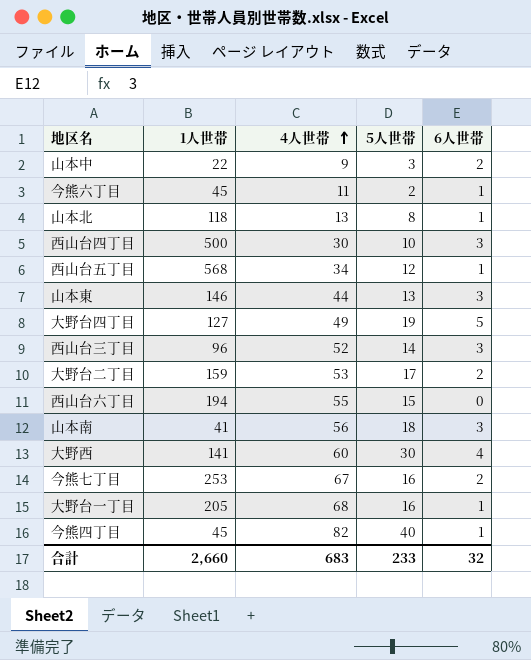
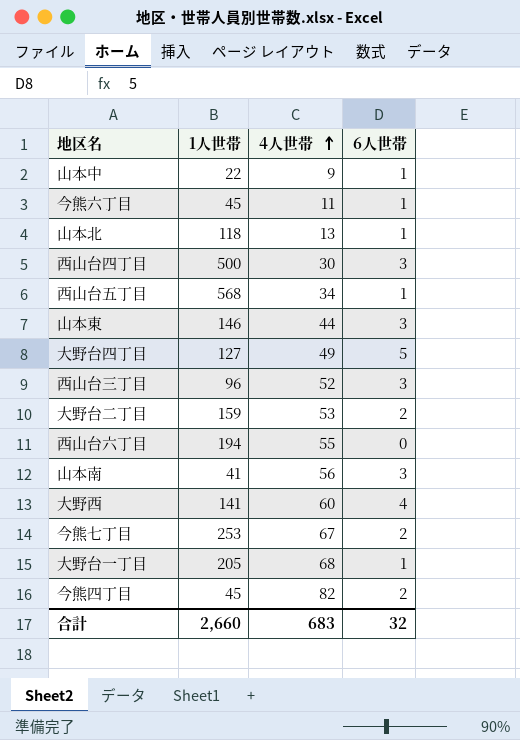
column 5人世帯 | position: 4 -> none
山本中 | 6人世帯: 2 -> 1
今熊四丁目 | 6人世帯: 1 -> 2

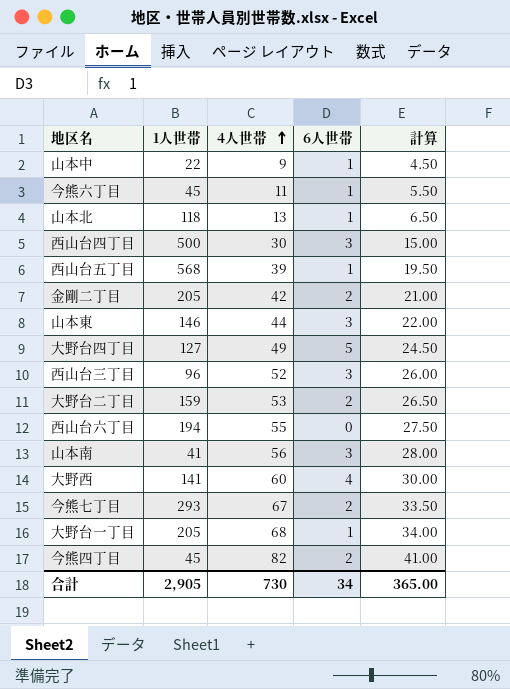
column 計算 | formula: none -> [4人世帯] * 0.5
西山台五丁目 | 4人世帯: 34 -> 39
row 金剛二丁目: none -> 205 | 42 | 2 | 21.00
今熊七丁目 | 1人世帯: 253 -> 293
合計 | 1人世帯: 2,660 -> 2,905
合計 | 4人世帯: 683 -> 730
合計 | 6人世帯: 32 -> 34

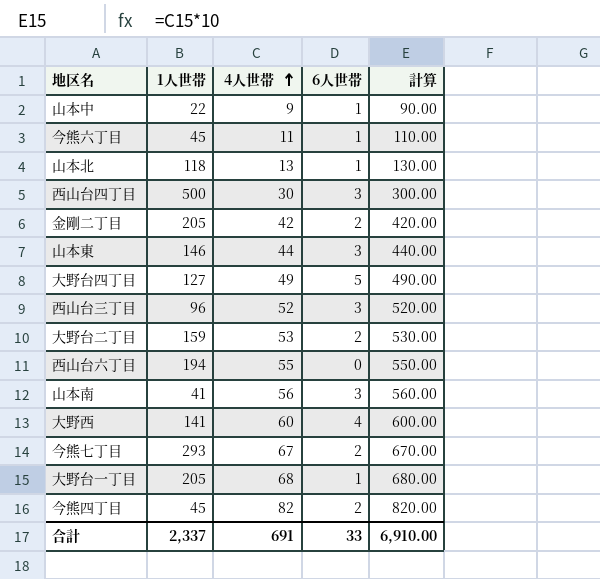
column 計算 | formula: [4人世帯] * 0.5 -> [4人世帯] * 10
row 西山台五丁目: 568 | 39 | 1 | 19.50 -> none
合計 | 1人世帯: 2,905 -> 2,337
合計 | 4人世帯: 730 -> 691
合計 | 6人世帯: 34 -> 33
合計 | 計算: 365.00 -> 6,910.00

